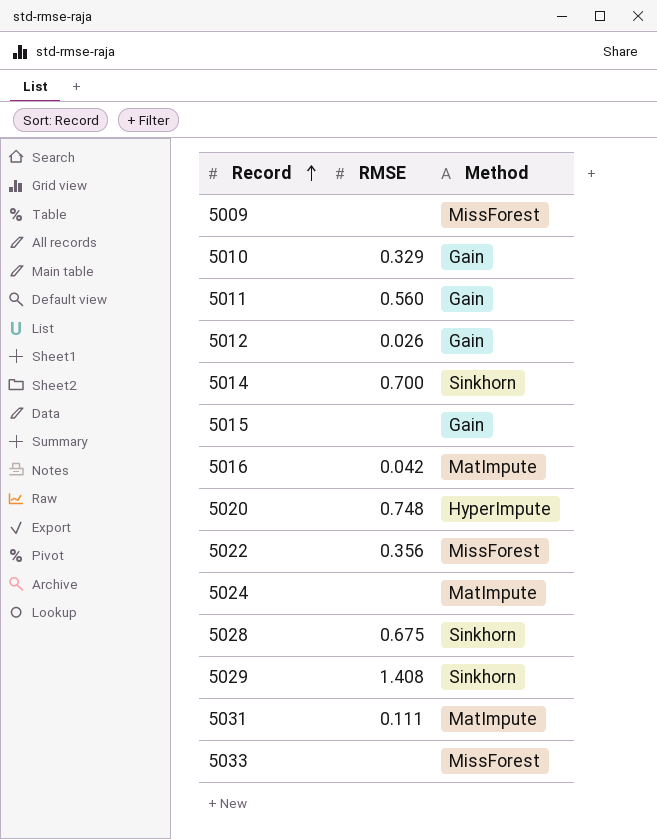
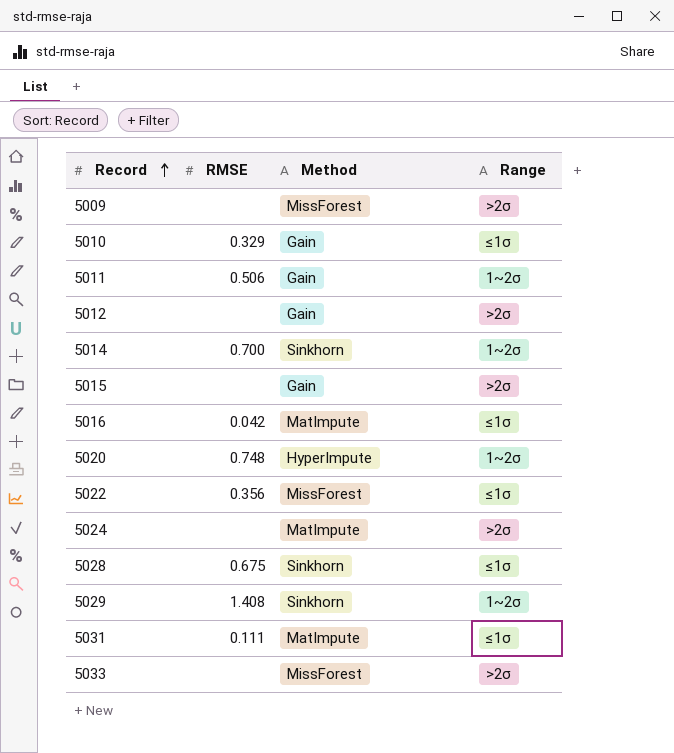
column Range | position: none -> 4
5011 | RMSE: 0.560 -> 0.506
5012 | RMSE: 0.026 -> none

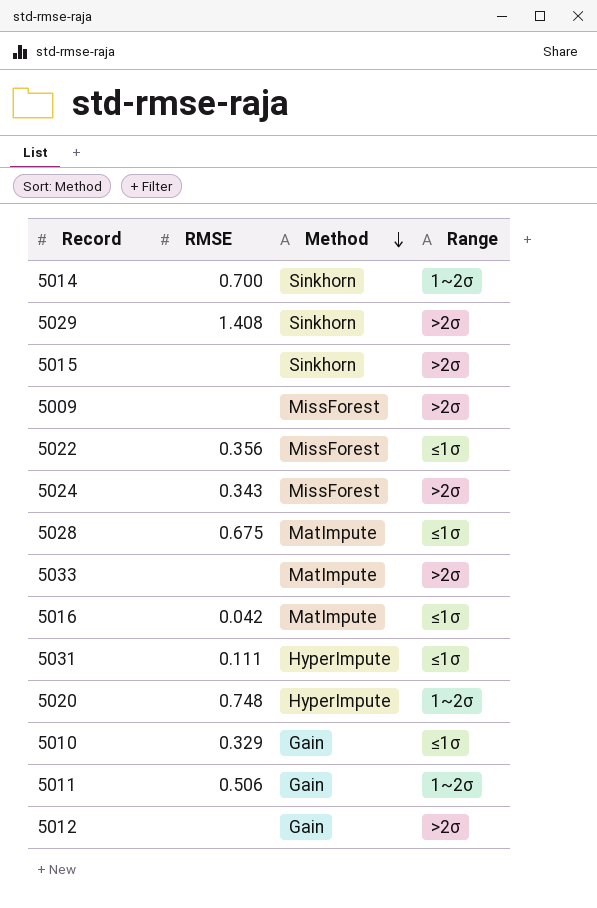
row order: Record ascending -> Method descending
5029 | Range: 1~2σ -> >2σ
5015 | Method: Gain -> Sinkhorn
5024 | RMSE: none -> 0.343
5024 | Method: MatImpute -> MissForest
5028 | Method: Sinkhorn -> MatImpute
5033 | Method: MissForest -> MatImpute
5031 | Method: MatImpute -> HyperImpute

